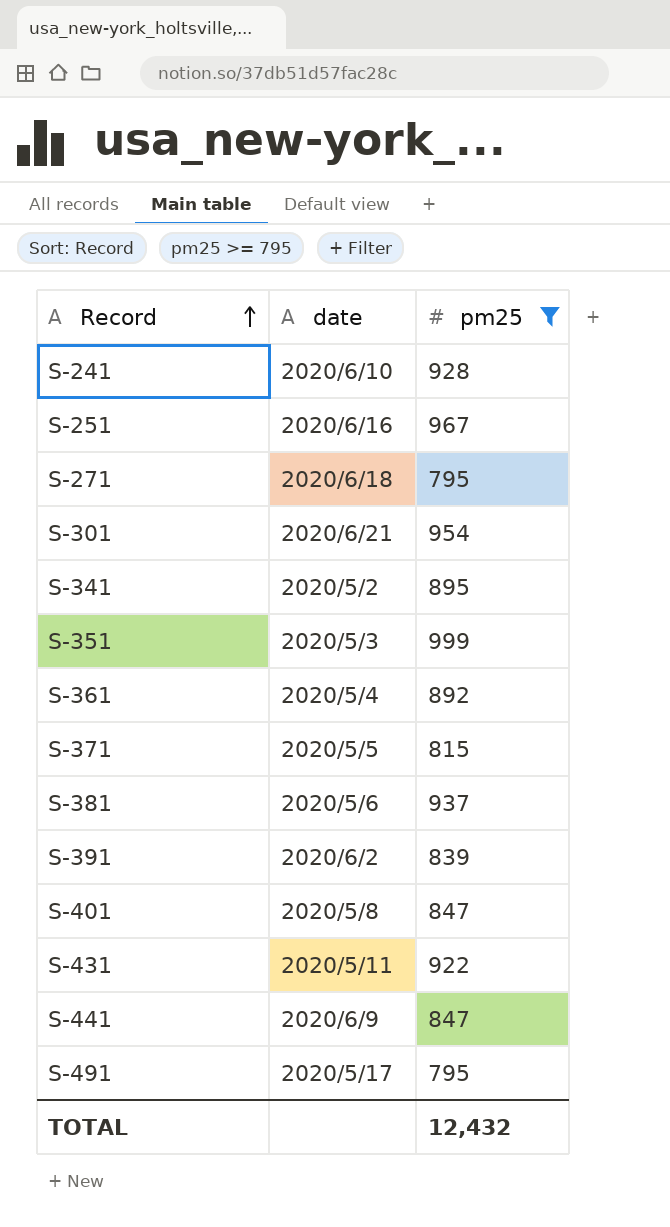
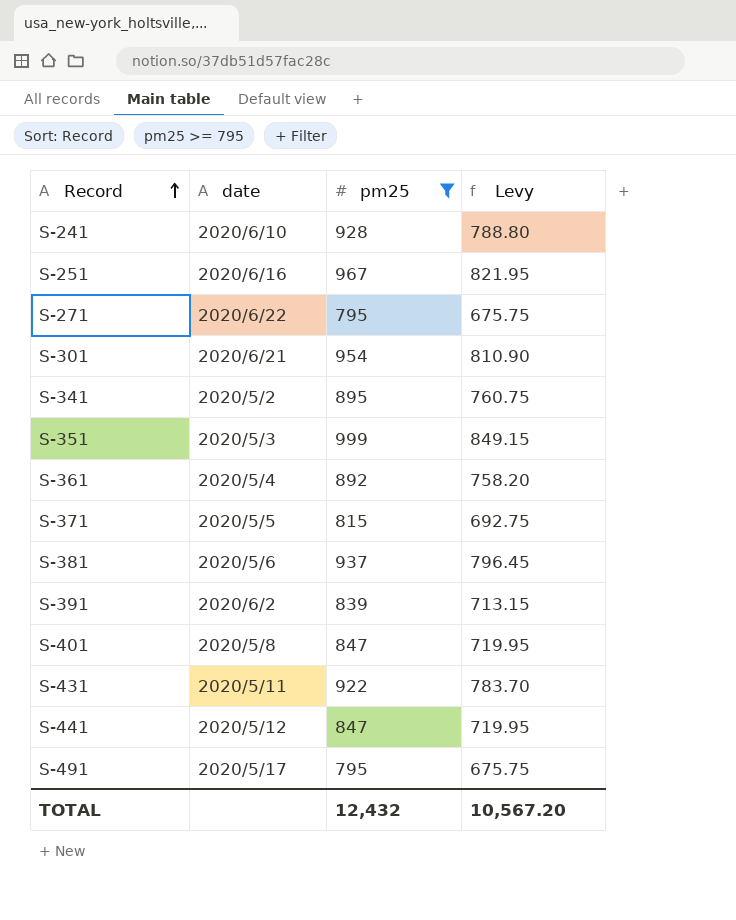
column Levy | formula: none -> [pm25] * 0.85
S-271 | date: 2020/6/18 -> 2020/6/22
S-441 | date: 2020/6/9 -> 2020/5/12

